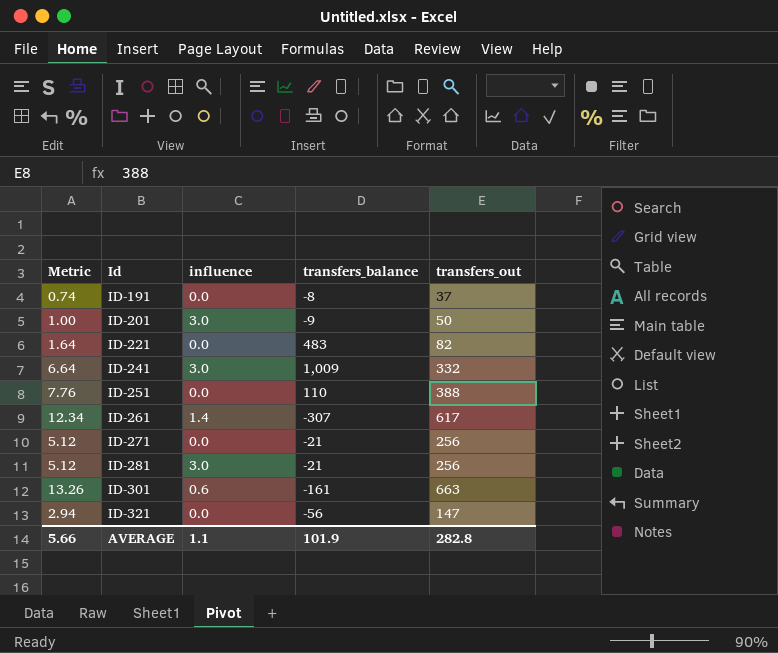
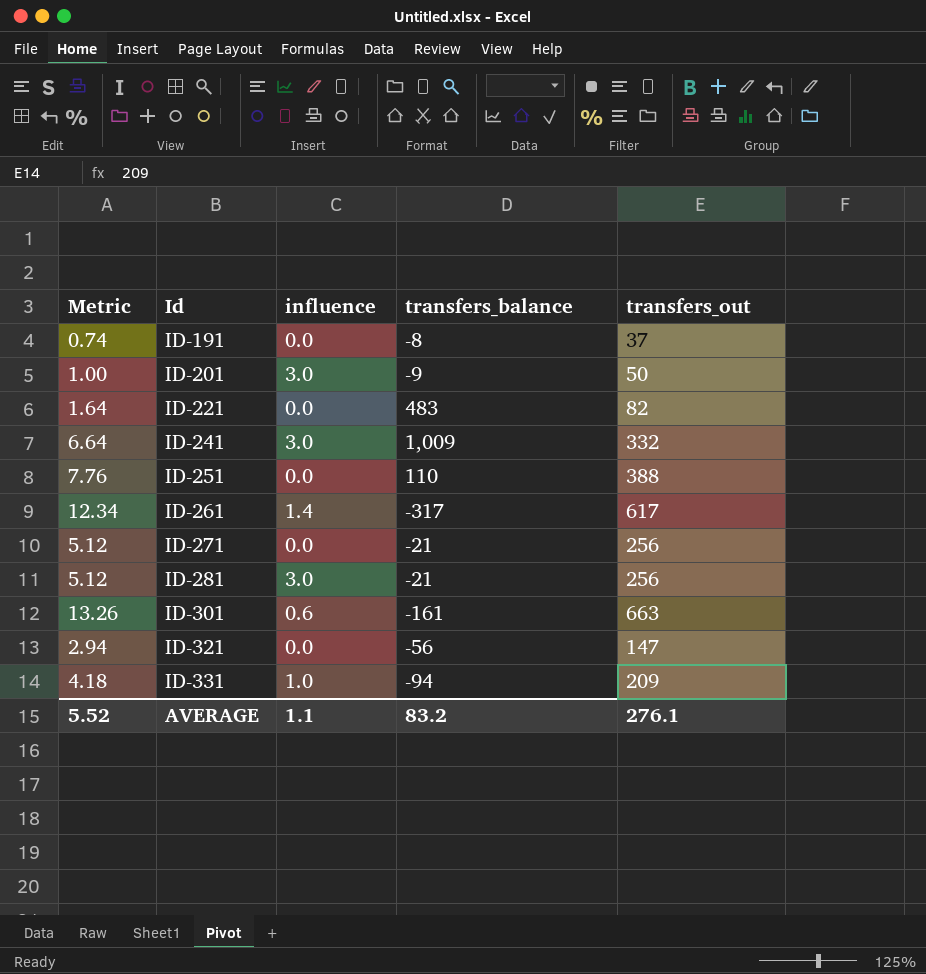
ID-261 | transfers_balance: -307 -> -317
row ID-331: none -> 4.18 | 1.0 | -94 | 209
AVERAGE | Metric: 5.66 -> 5.52
AVERAGE | transfers_balance: 101.9 -> 83.2
AVERAGE | transfers_out: 282.8 -> 276.1

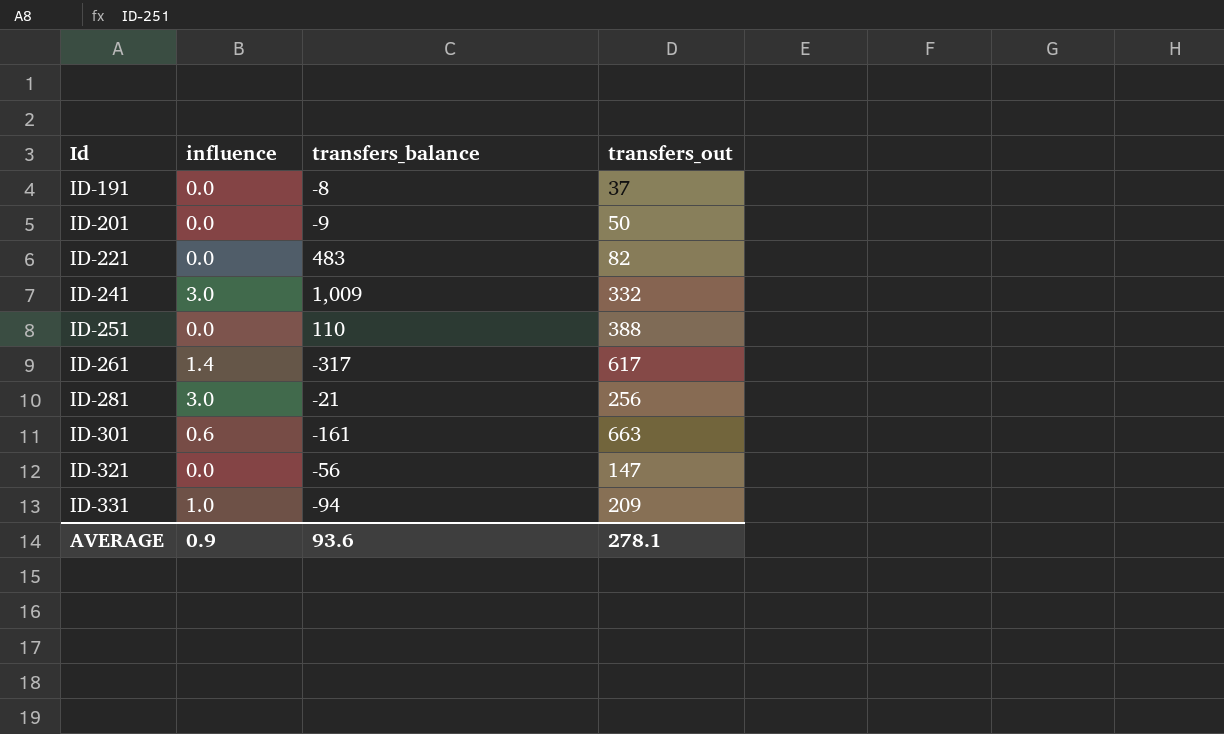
column Metric | formula: [transfers_out] * 0.02 -> none
row ID-271: 5.12 | 0.0 | -21 | 256 -> none
ID-201 | influence: 3.0 -> 0.0
AVERAGE | influence: 1.1 -> 0.9
AVERAGE | transfers_balance: 83.2 -> 93.6
AVERAGE | transfers_out: 276.1 -> 278.1

